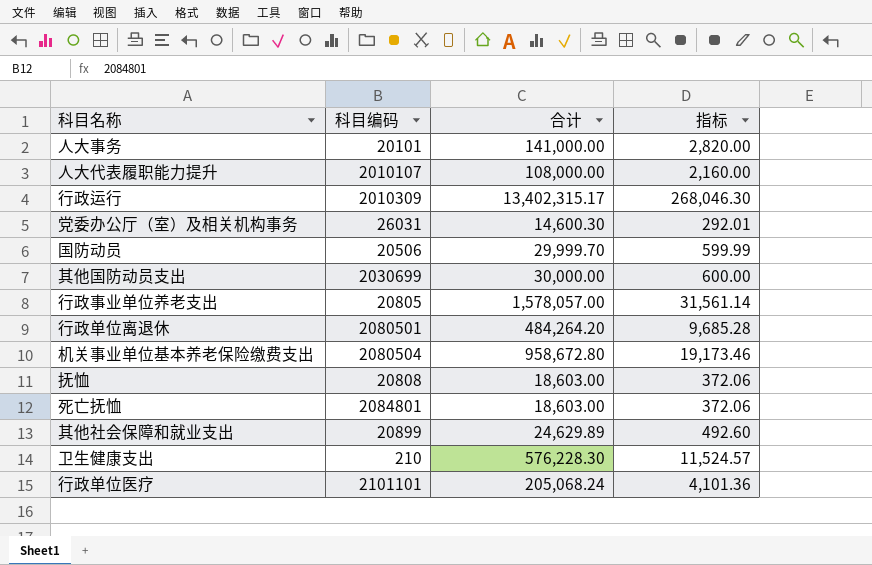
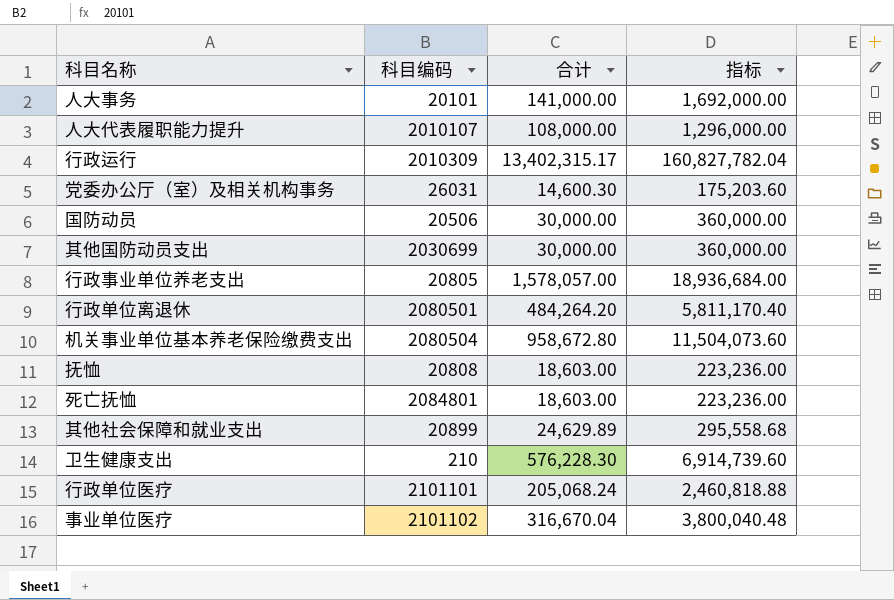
column 指标 | formula: [合计] * 0.02 -> [合计] * 12
国防动员 | 合计: 29,999.70 -> 30,000.00
row 事业单位医疗: none -> 2101102 | 316,670.04 | 3,800,040.48

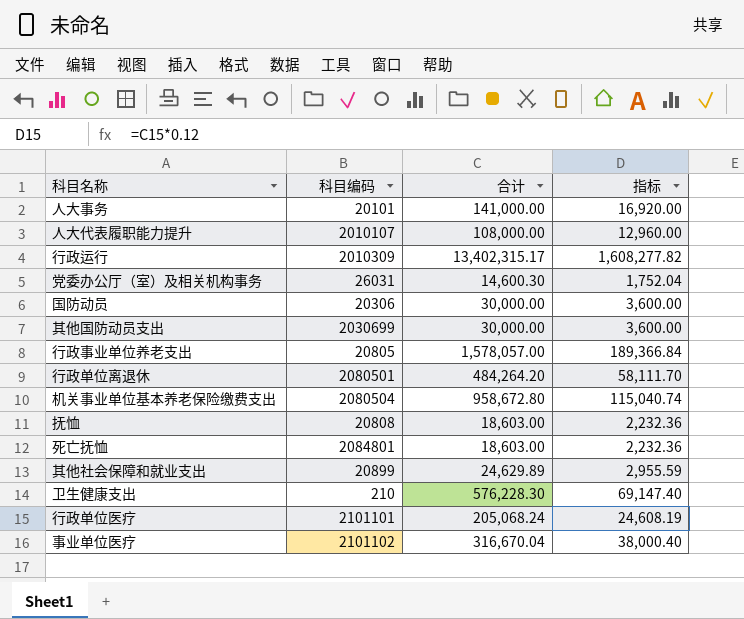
column 指标 | formula: [合计] * 12 -> [合计] * 0.12
国防动员 | 科目编码: 20506 -> 20306

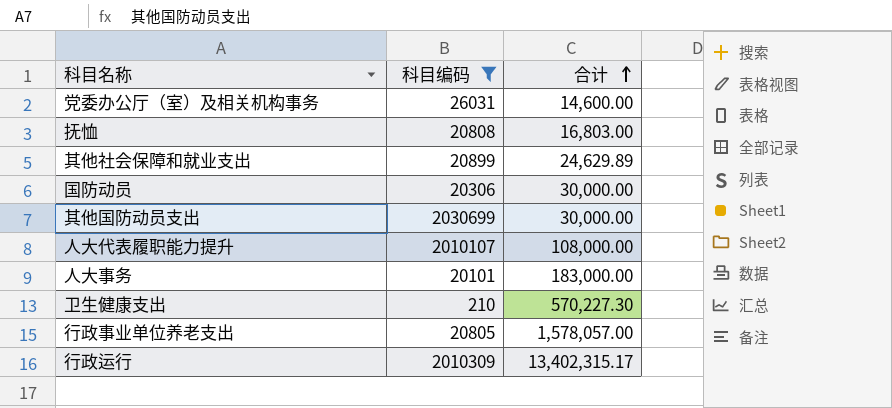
filter: none -> 科目编码 <= 2030699
row order: none -> 合计 ascending
column 指标 | formula: [合计] * 0.12 -> none
党委办公厅（室）及相关机构事务 | 合计: 14,600.30 -> 14,600.00
抚恤 | 合计: 18,603.00 -> 16,803.00
人大事务 | 合计: 141,000.00 -> 183,000.00
卫生健康支出 | 合计: 576,228.30 -> 570,227.30

